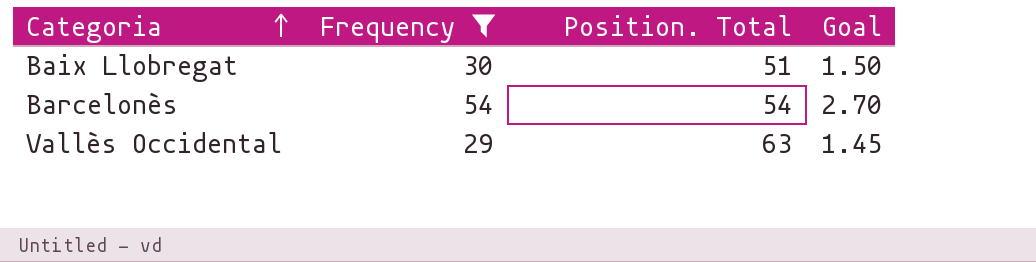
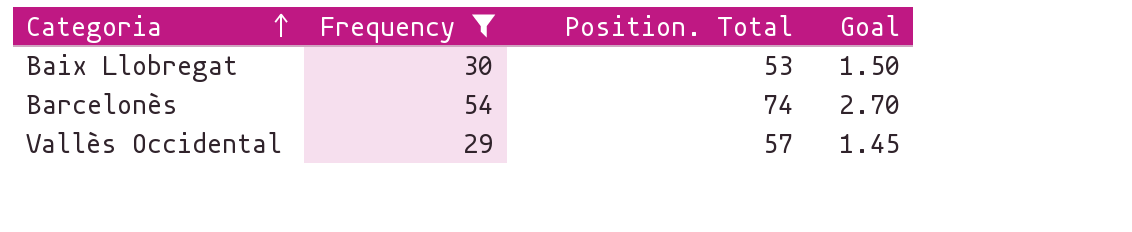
Baix Llobregat | Position. Total: 51 -> 53
Barcelonès | Position. Total: 54 -> 74
Vallès Occidental | Position. Total: 63 -> 57

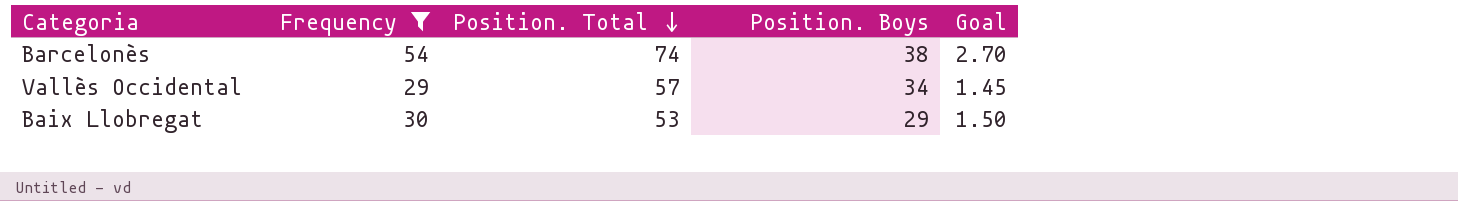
row order: Categoria ascending -> Position. Total descending
column Position. Boys | position: none -> 4

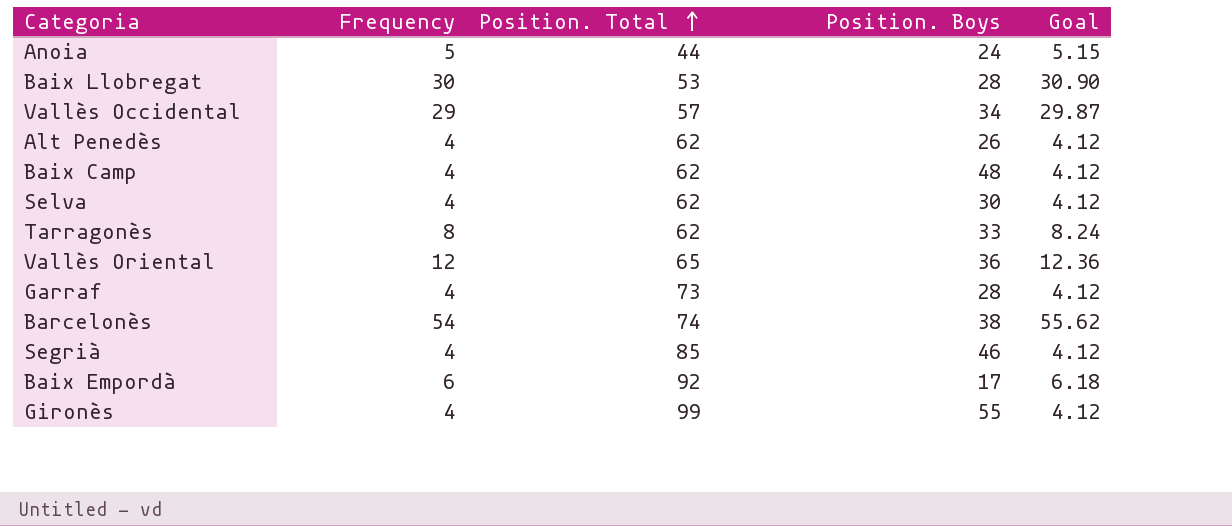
filter: Frequency >= 29 -> none
row order: Position. Total descending -> Position. Total ascending
column Goal | formula: [Frequency] * 0.05 -> [Frequency] * 1.03
Baix Llobregat | Position. Boys: 29 -> 28

